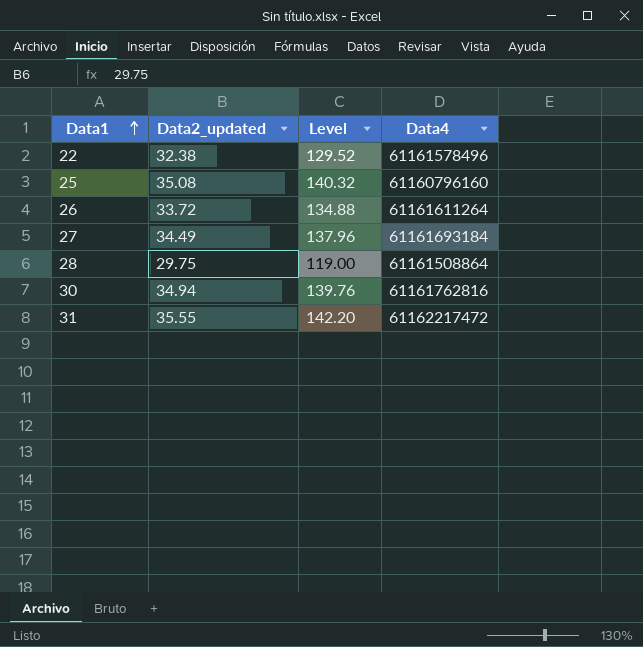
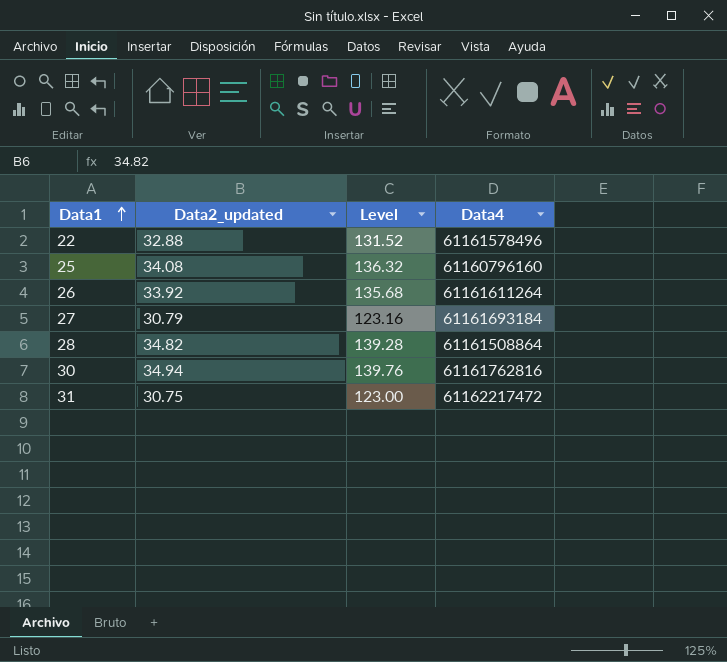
22 | Data2_updated: 32.38 -> 32.88
22 | Level: 129.52 -> 131.52
25 | Data2_updated: 35.08 -> 34.08
25 | Level: 140.32 -> 136.32
26 | Data2_updated: 33.72 -> 33.92
26 | Level: 134.88 -> 135.68
27 | Data2_updated: 34.49 -> 30.79
27 | Level: 137.96 -> 123.16
28 | Data2_updated: 29.75 -> 34.82
28 | Level: 119.00 -> 139.28
31 | Data2_updated: 35.55 -> 30.75
31 | Level: 142.20 -> 123.00

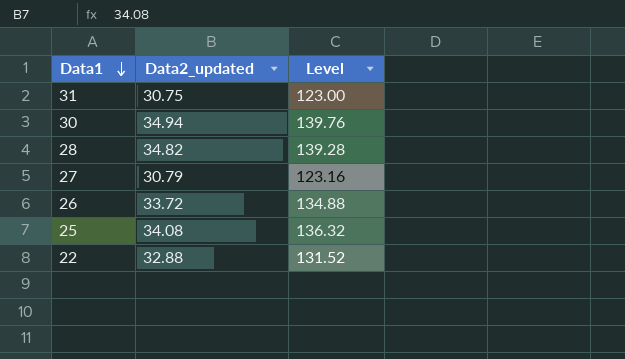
row order: Data1 ascending -> Data1 descending
column Data4 | position: 4 -> none
26 | Data2_updated: 33.92 -> 33.72
26 | Level: 135.68 -> 134.88

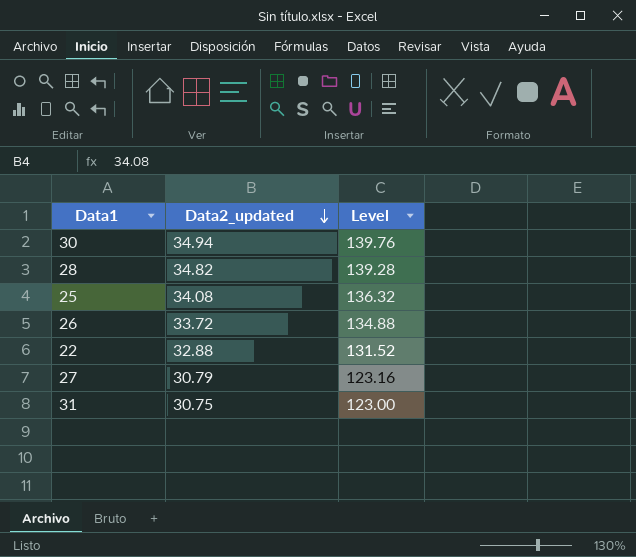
row order: Data1 descending -> Data2_updated descending

